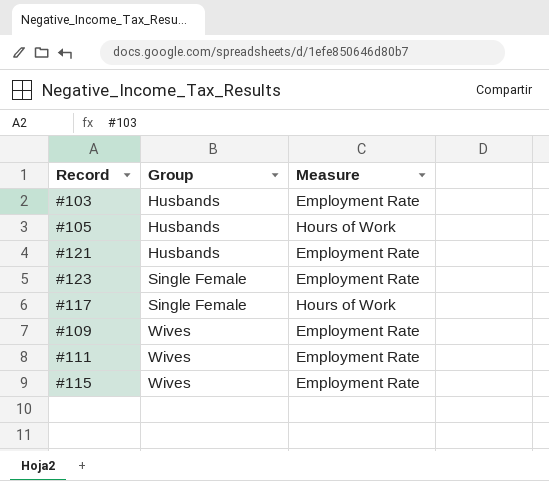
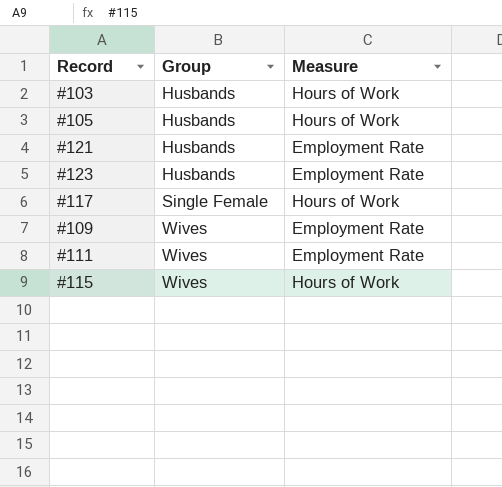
#103 | Measure: Employment Rate -> Hours of Work
#123 | Group: Single Female -> Husbands
#115 | Measure: Employment Rate -> Hours of Work

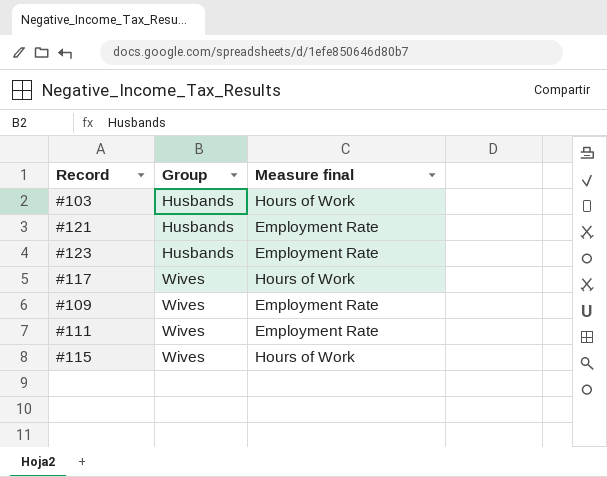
column name: Measure -> Measure final
row #105: Husbands | Hours of Work -> none
#117 | Group: Single Female -> Wives

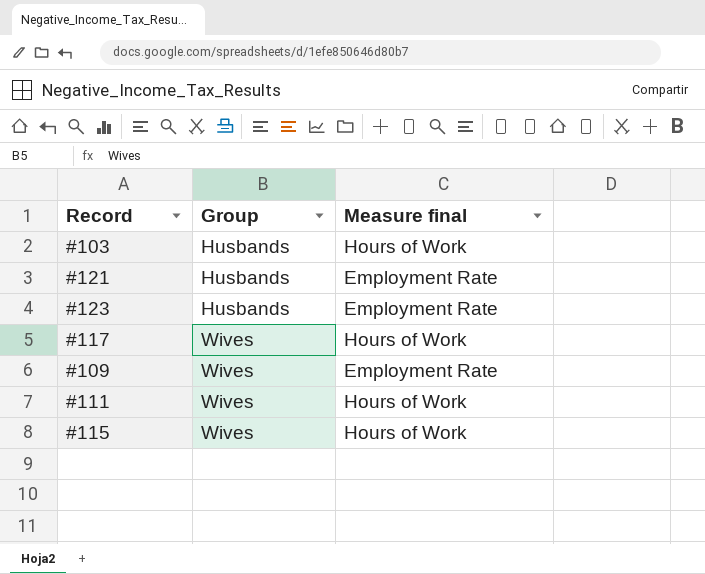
#111 | Measure final: Employment Rate -> Hours of Work

